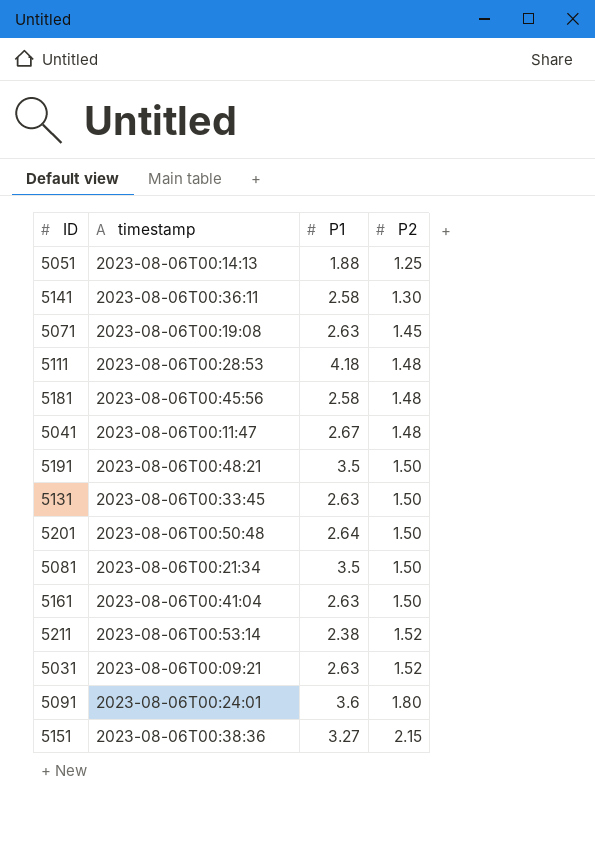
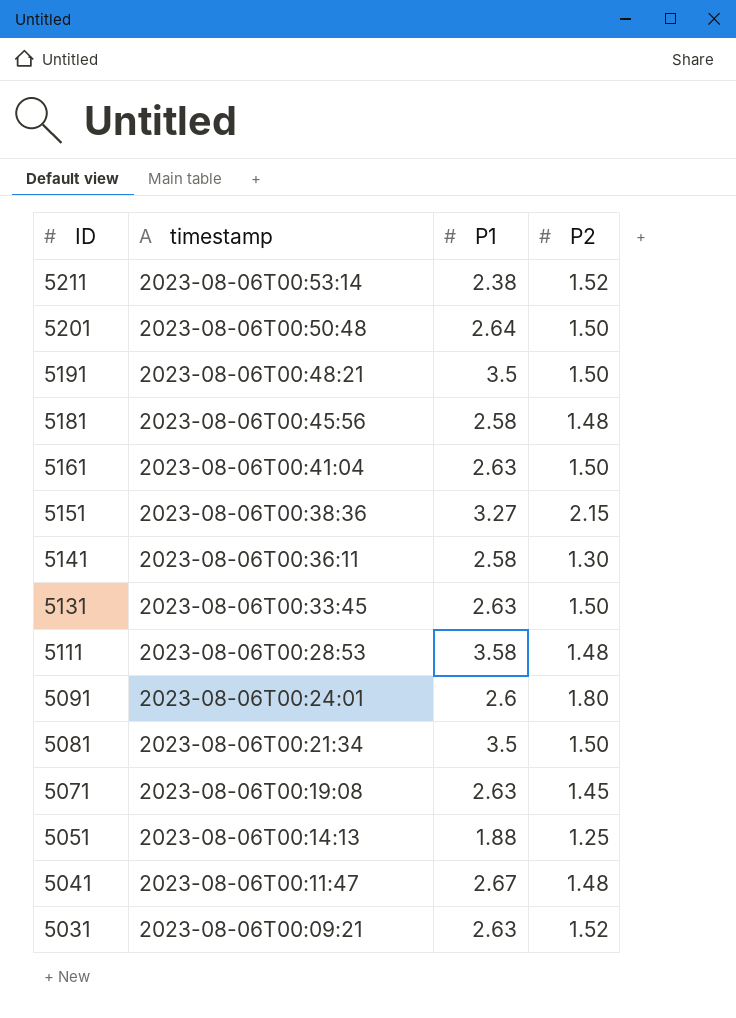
row order: P2 ascending -> ID descending
5111 | P1: 4.18 -> 3.58
5091 | P1: 3.6 -> 2.6

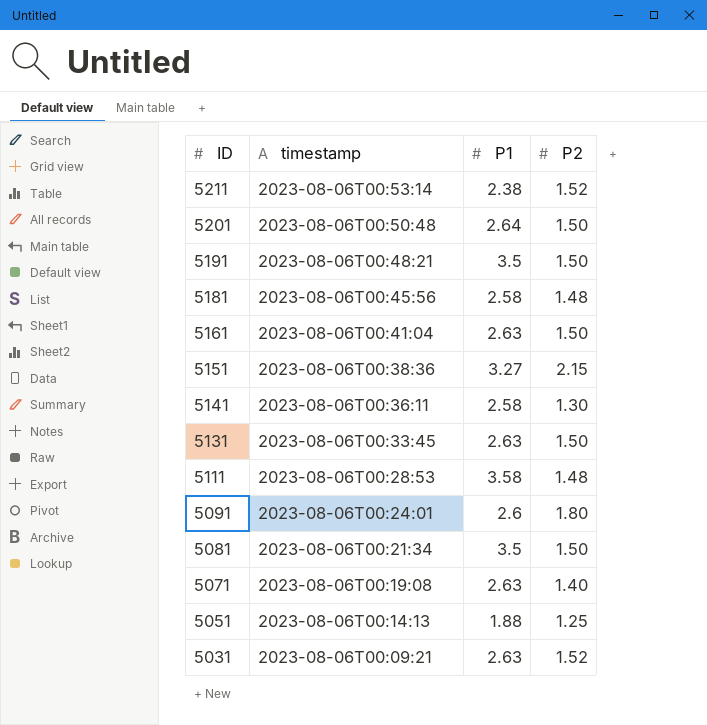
row 5041: 2023-08-06T00:11:47 | 2.67 | 1.48 -> none
5071 | P2: 1.45 -> 1.40

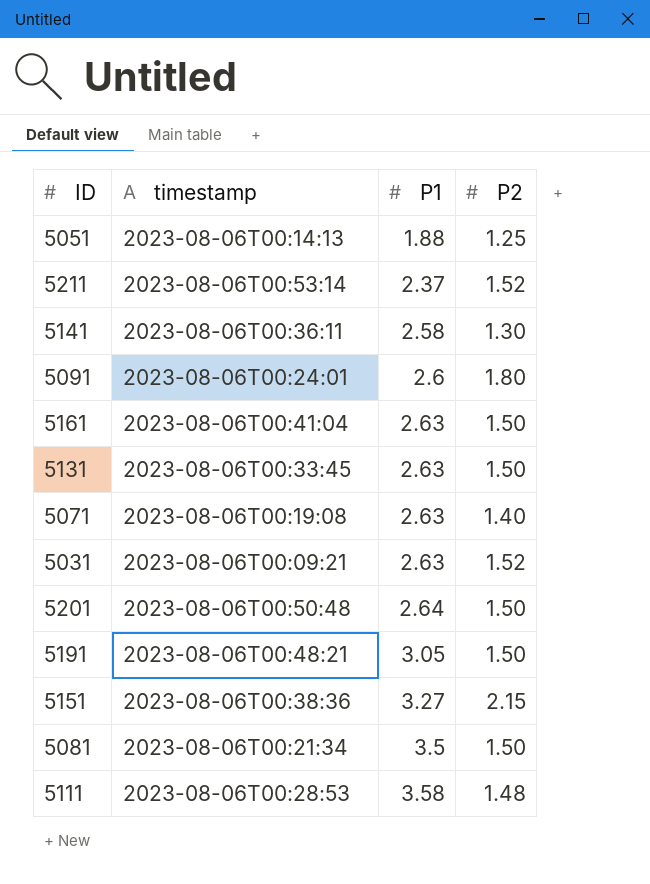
row order: ID descending -> P1 ascending
row 5181: 2023-08-06T00:45:56 | 2.58 | 1.48 -> none
5211 | P1: 2.38 -> 2.37
5191 | P1: 3.5 -> 3.05

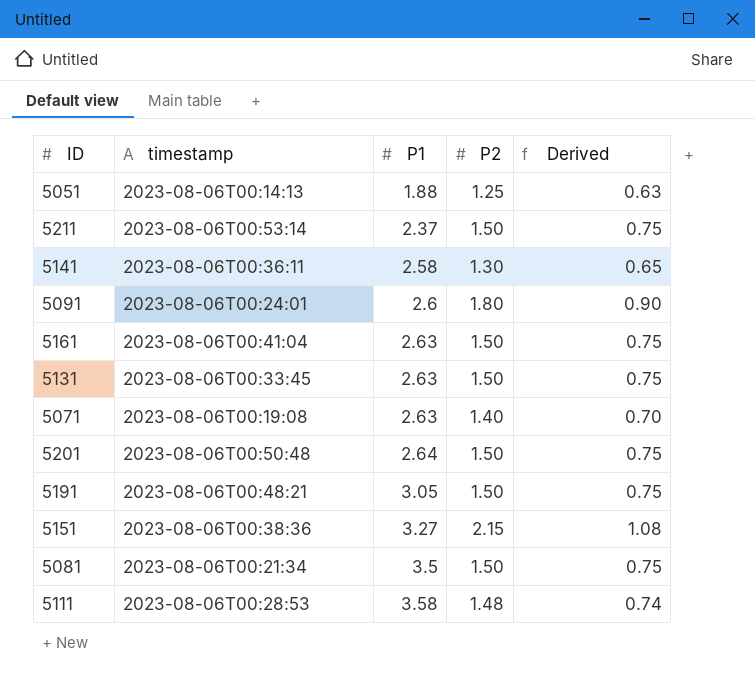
column Derived | formula: none -> [P2] * 0.5
row 5031: 2023-08-06T00:09:21 | 2.63 | 1.52 -> none
5211 | P2: 1.52 -> 1.50

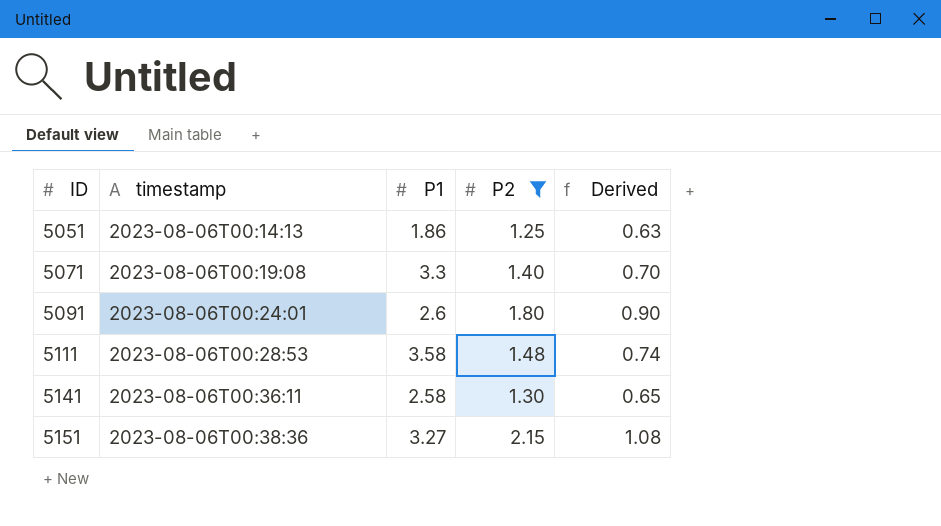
filter: none -> P2 != 1.50
row order: P1 ascending -> ID ascending
5051 | P1: 1.88 -> 1.86
5071 | P1: 2.63 -> 3.3

